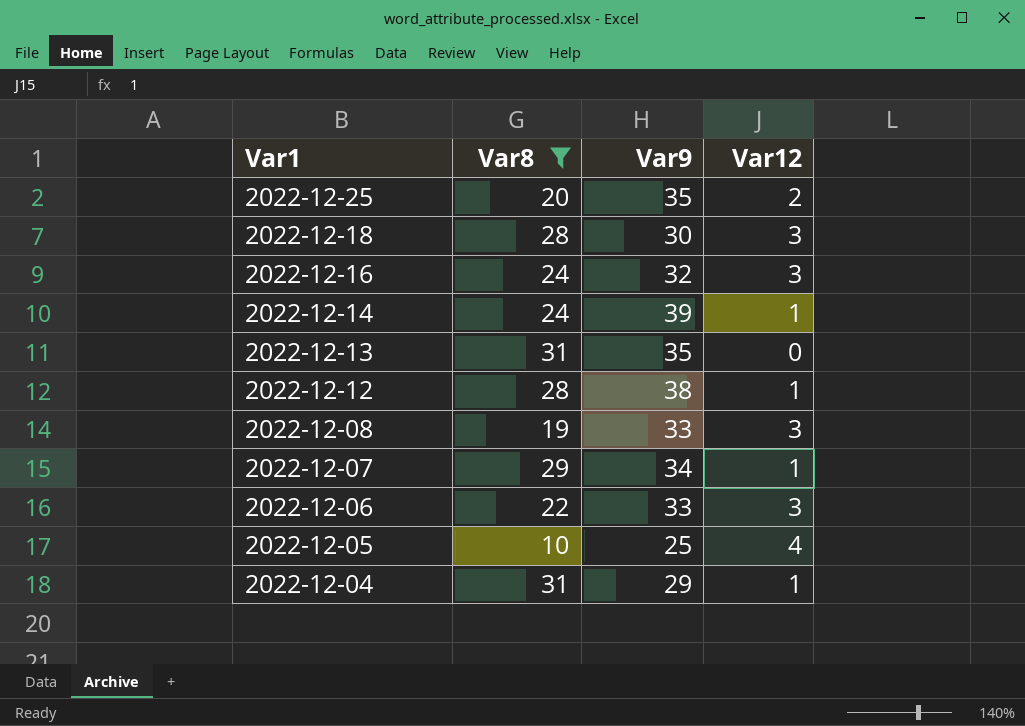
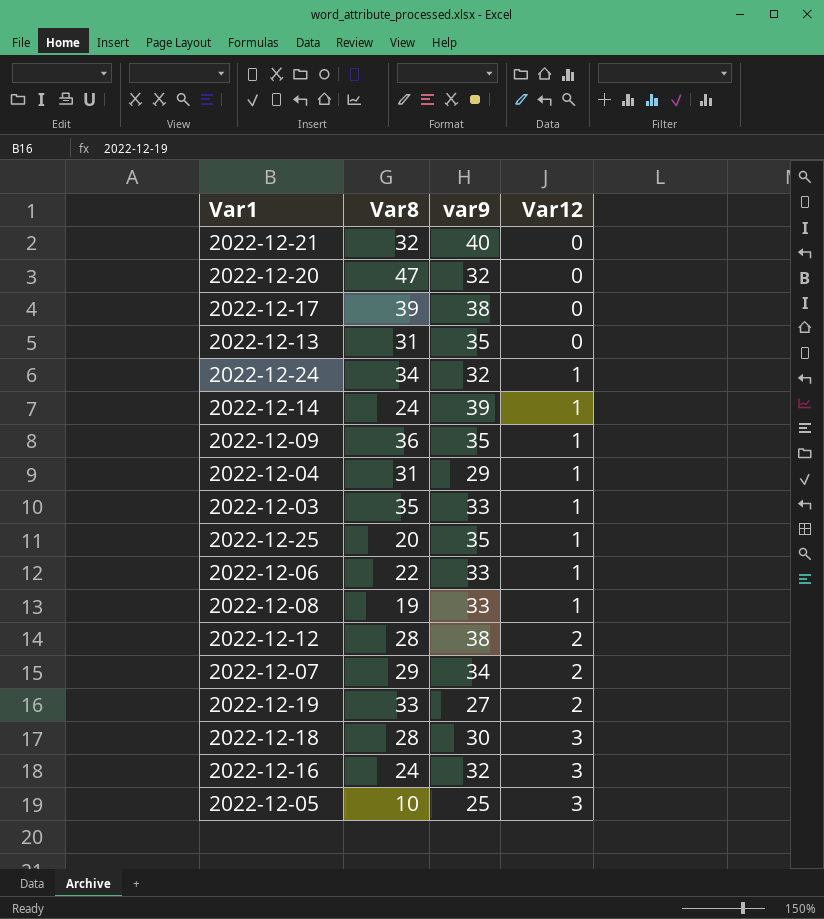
filter: Var8 <= 31 -> none
row order: Var1 descending -> Var12 ascending
column name: Var9 -> var9
2022-12-25 | Var12: 2 -> 1
2022-12-06 | Var12: 3 -> 1
2022-12-08 | Var12: 3 -> 1
2022-12-12 | Var12: 1 -> 2
2022-12-07 | Var12: 1 -> 2
2022-12-05 | Var12: 4 -> 3

